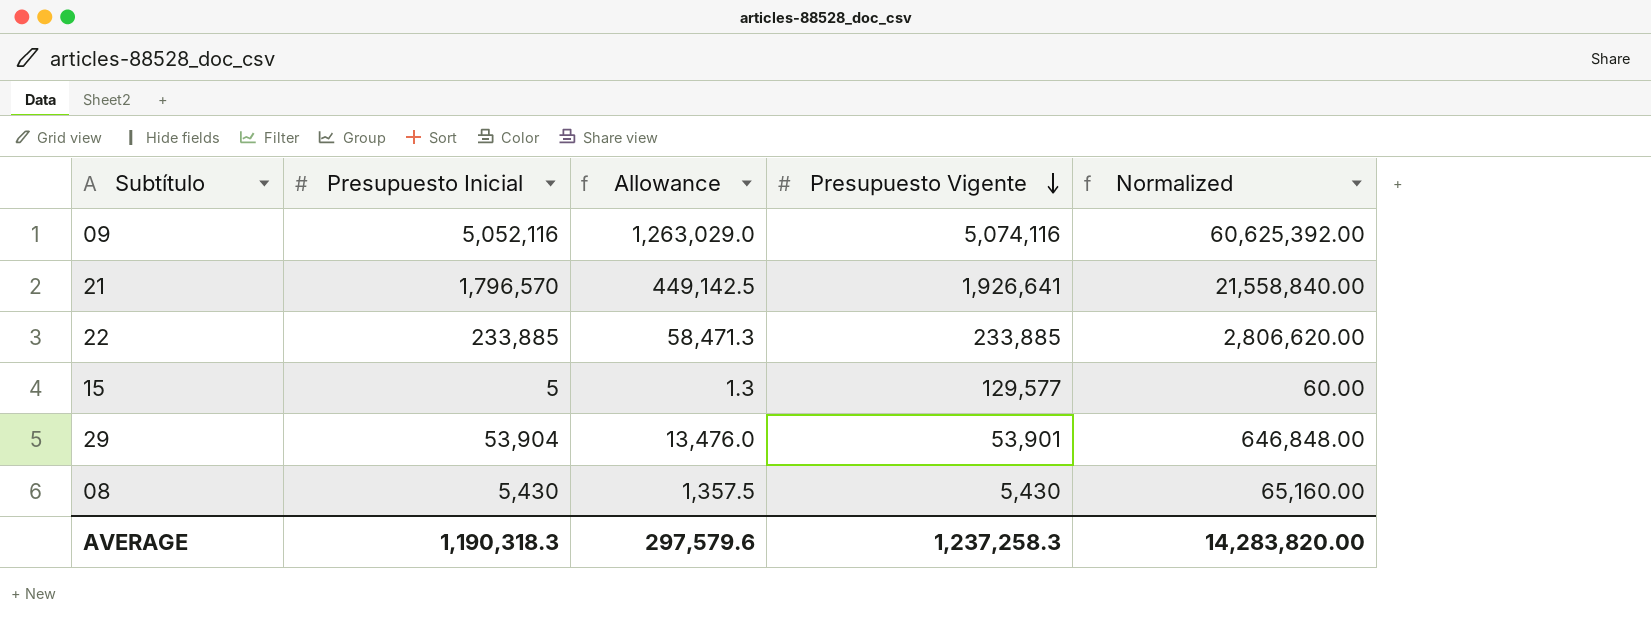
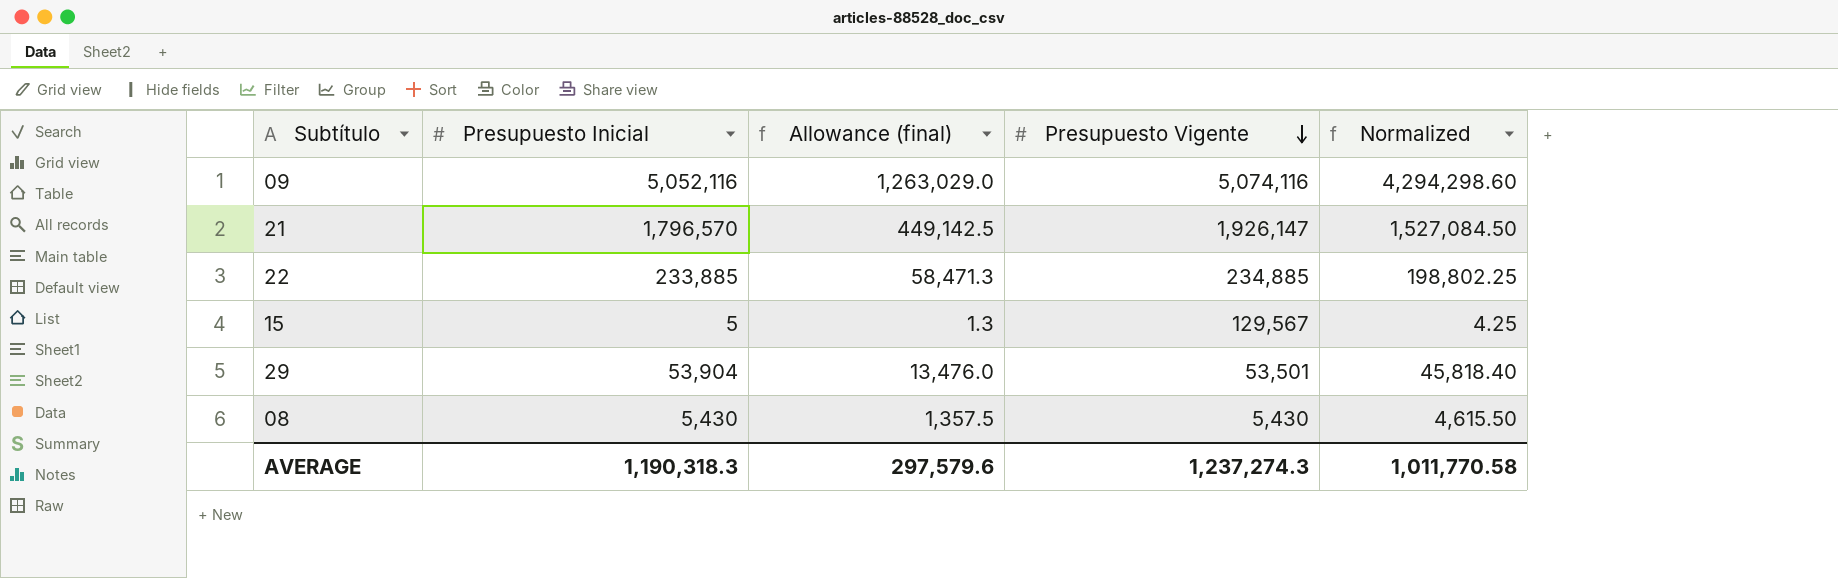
column name: Allowance -> Allowance (final)
column Normalized | formula: [Presupuesto Inicial] * 12 -> [Presupuesto Inicial] * 0.85
21 | Presupuesto Vigente: 1,926,641 -> 1,926,147
22 | Presupuesto Vigente: 233,885 -> 234,885
15 | Presupuesto Vigente: 129,577 -> 129,567
29 | Presupuesto Vigente: 53,901 -> 53,501
AVERAGE | Presupuesto Vigente: 1,237,258.3 -> 1,237,274.3
AVERAGE | Normalized: 14,283,820.00 -> 1,011,770.58

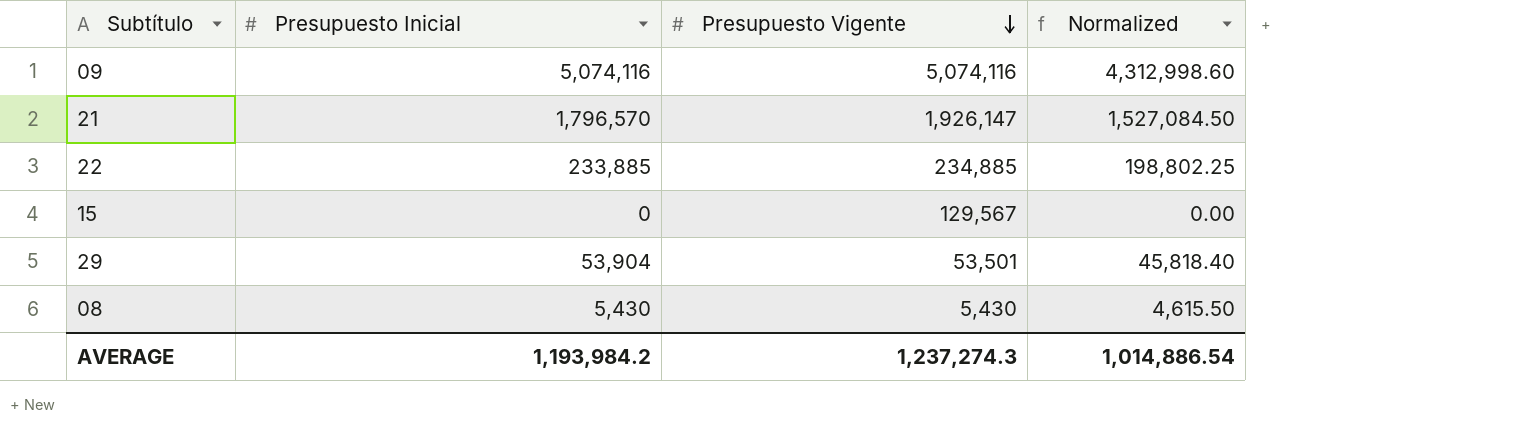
column Allowance (final) | formula: [Presupuesto Inicial] * 0.25 -> none
09 | Presupuesto Inicial: 5,052,116 -> 5,074,116
09 | Normalized: 4,294,298.60 -> 4,312,998.60
15 | Presupuesto Inicial: 5 -> 0
15 | Normalized: 4.25 -> 0.00
AVERAGE | Presupuesto Inicial: 1,190,318.3 -> 1,193,984.2
AVERAGE | Normalized: 1,011,770.58 -> 1,014,886.54

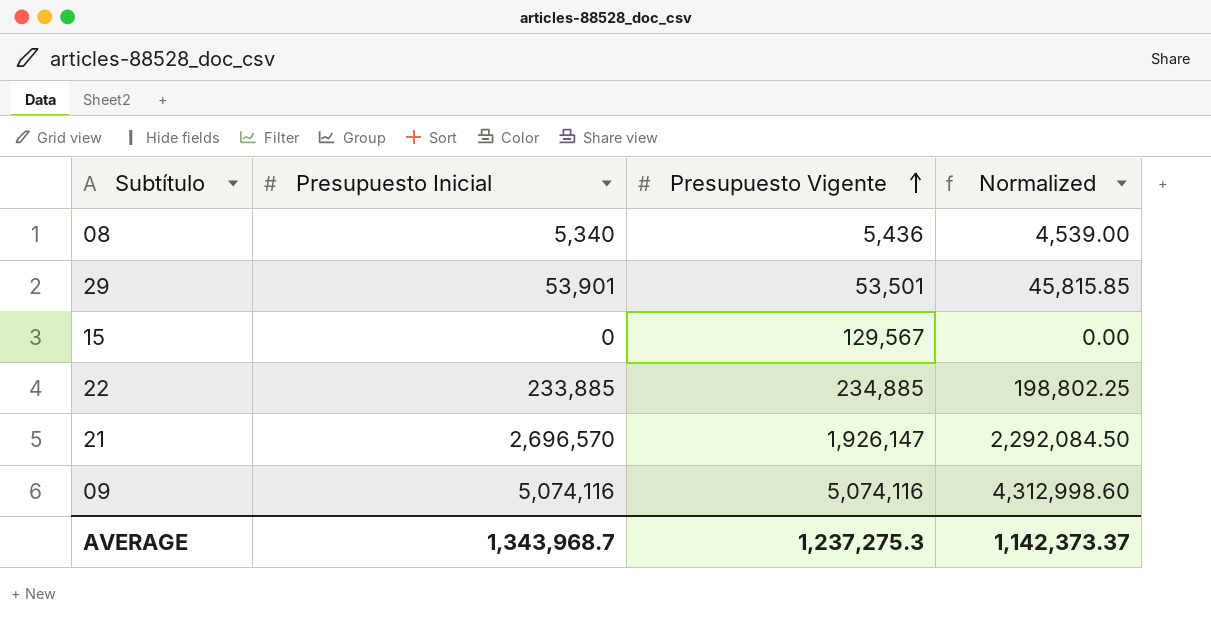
row order: Presupuesto Vigente descending -> Presupuesto Vigente ascending
08 | Presupuesto Inicial: 5,430 -> 5,340
08 | Presupuesto Vigente: 5,430 -> 5,436
08 | Normalized: 4,615.50 -> 4,539.00
29 | Presupuesto Inicial: 53,904 -> 53,901
29 | Normalized: 45,818.40 -> 45,815.85
21 | Presupuesto Inicial: 1,796,570 -> 2,696,570
21 | Normalized: 1,527,084.50 -> 2,292,084.50
AVERAGE | Presupuesto Inicial: 1,193,984.2 -> 1,343,968.7
AVERAGE | Presupuesto Vigente: 1,237,274.3 -> 1,237,275.3
AVERAGE | Normalized: 1,014,886.54 -> 1,142,373.37

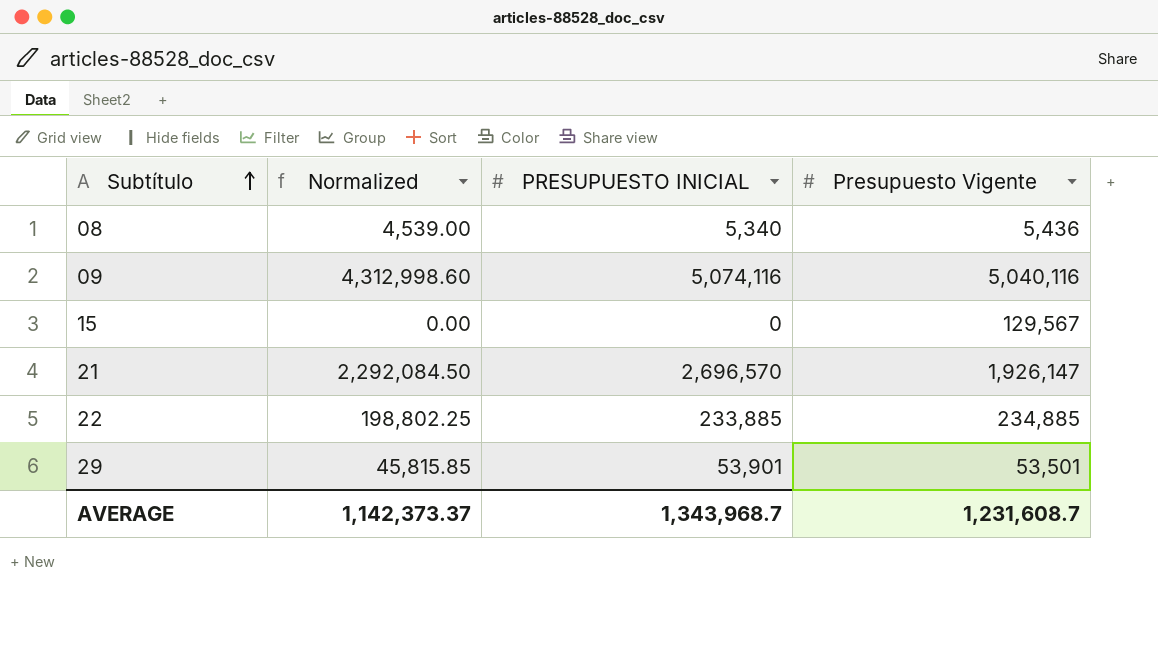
row order: Presupuesto Vigente ascending -> Subtítulo ascending
column Normalized | position: 4 -> 2
column name: Presupuesto Inicial -> PRESUPUESTO INICIAL
09 | Presupuesto Vigente: 5,074,116 -> 5,040,116
AVERAGE | Presupuesto Vigente: 1,237,275.3 -> 1,231,608.7

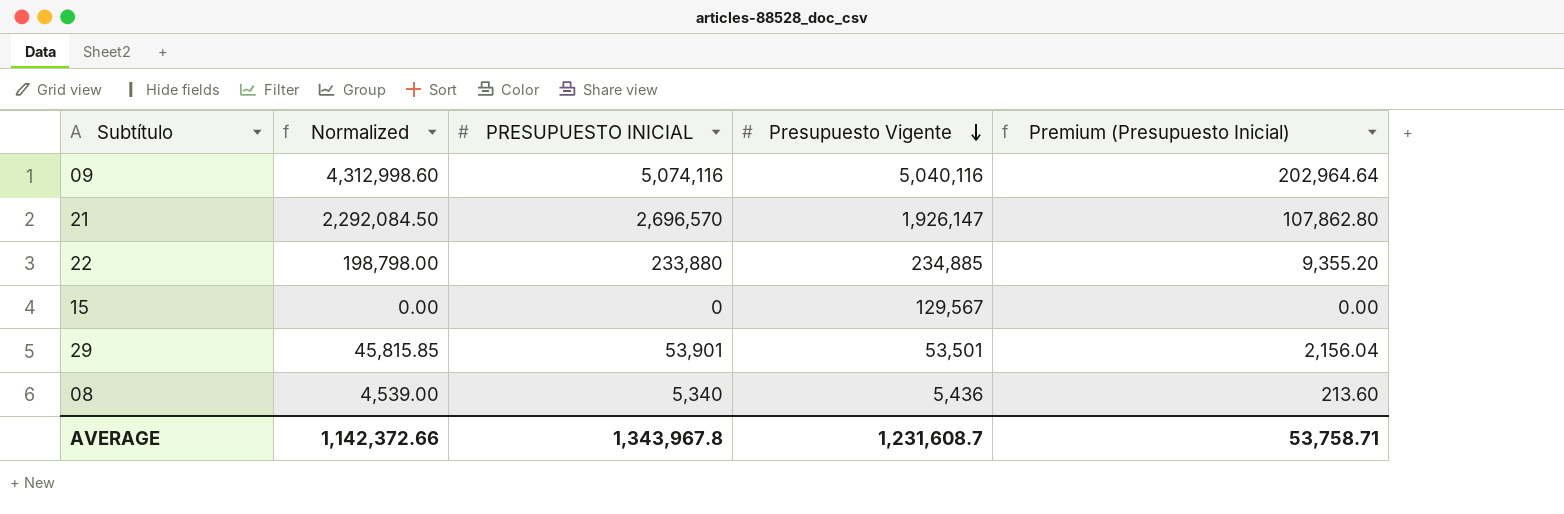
row order: Subtítulo ascending -> Presupuesto Vigente descending
column Premium (Presupuesto Inicial) | formula: none -> [PRESUPUESTO INICIAL] * 0.04
22 | Normalized: 198,802.25 -> 198,798.00
22 | PRESUPUESTO INICIAL: 233,885 -> 233,880
AVERAGE | Normalized: 1,142,373.37 -> 1,142,372.66
AVERAGE | PRESUPUESTO INICIAL: 1,343,968.7 -> 1,343,967.8

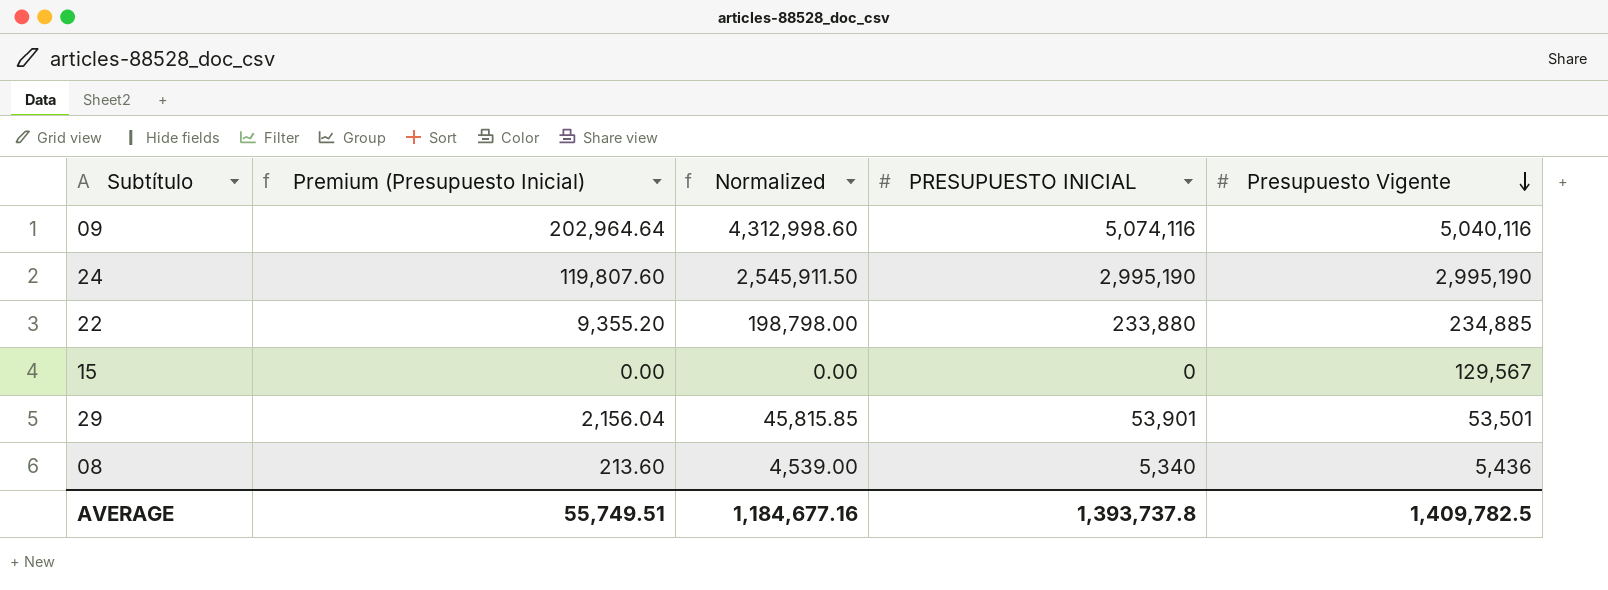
column Premium (Presupuesto Inicial) | position: 5 -> 2
row 21: 2,292,084.50 | 2,696,570 | 1,926,147 | 107,862.80 -> none
row 24: none -> 119,807.60 | 2,545,911.50 | 2,995,190 | 2,995,190
AVERAGE | Premium (Presupuesto Inicial): 53,758.71 -> 55,749.51
AVERAGE | Normalized: 1,142,372.66 -> 1,184,677.16
AVERAGE | PRESUPUESTO INICIAL: 1,343,967.8 -> 1,393,737.8
AVERAGE | Presupuesto Vigente: 1,231,608.7 -> 1,409,782.5

